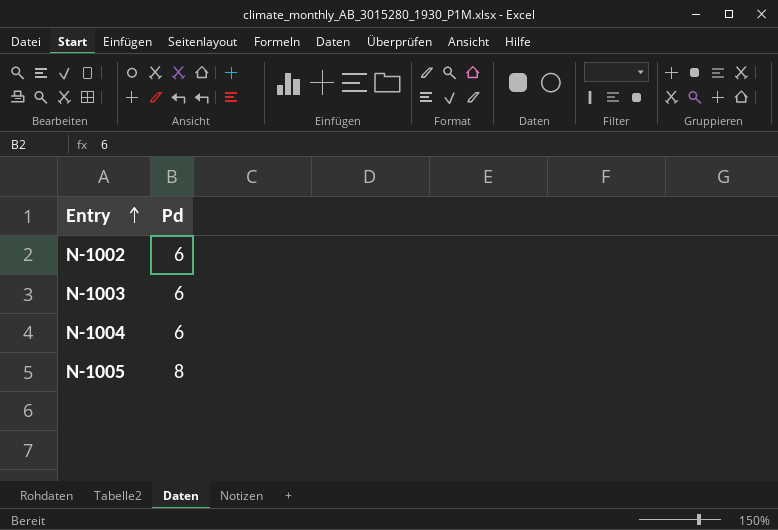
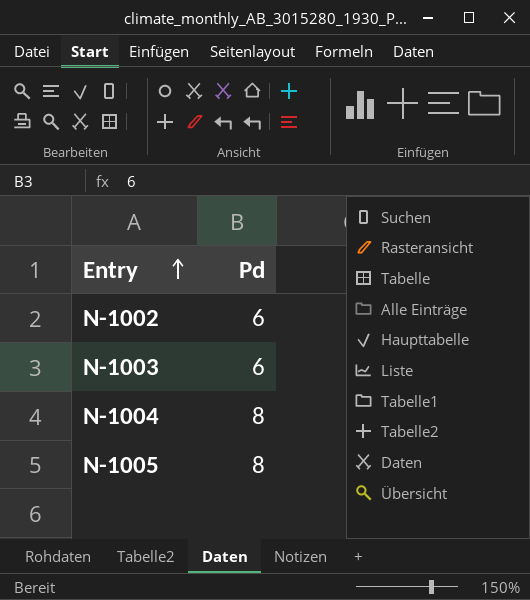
N-1004 | Pd: 6 -> 8

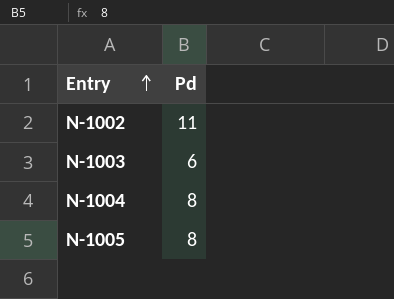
N-1002 | Pd: 6 -> 11

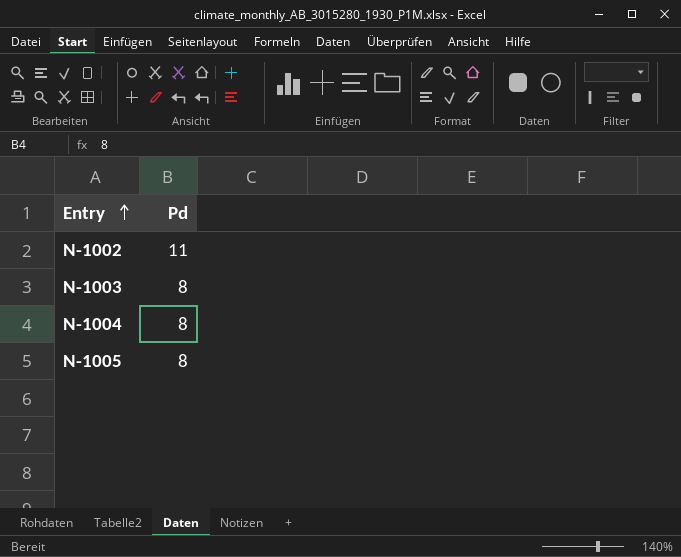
N-1003 | Pd: 6 -> 8

